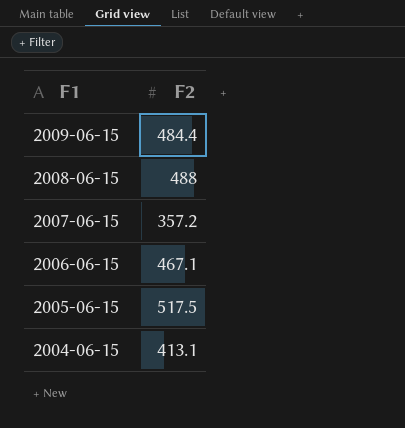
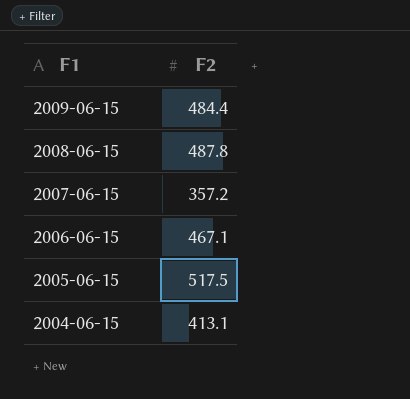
2008-06-15 | F2: 488 -> 487.8

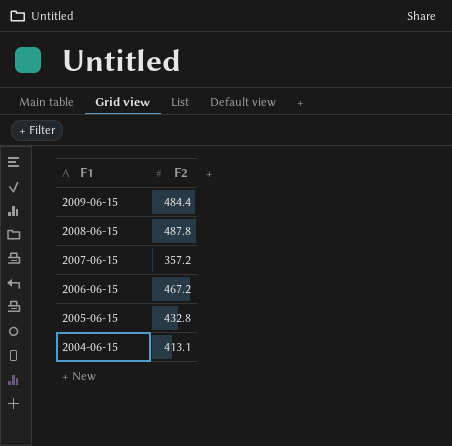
2006-06-15 | F2: 467.1 -> 467.2
2005-06-15 | F2: 517.5 -> 432.8

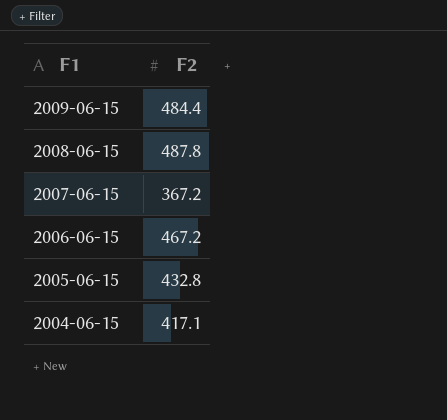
2007-06-15 | F2: 357.2 -> 367.2
2004-06-15 | F2: 413.1 -> 417.1

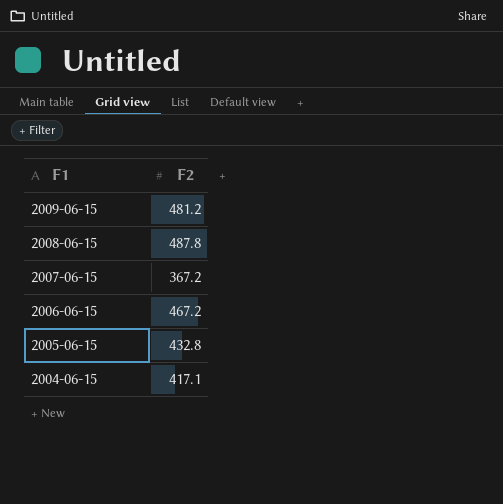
2009-06-15 | F2: 484.4 -> 481.2

